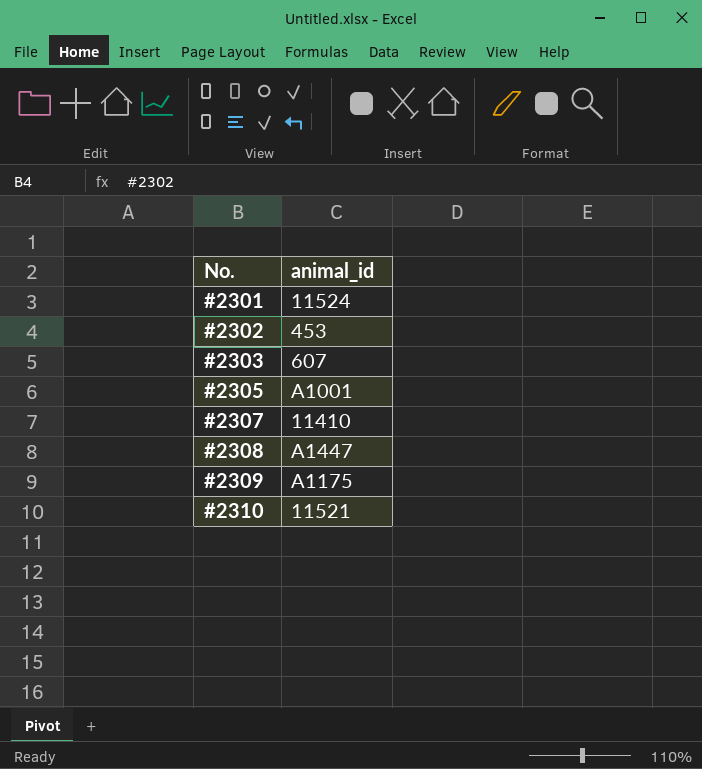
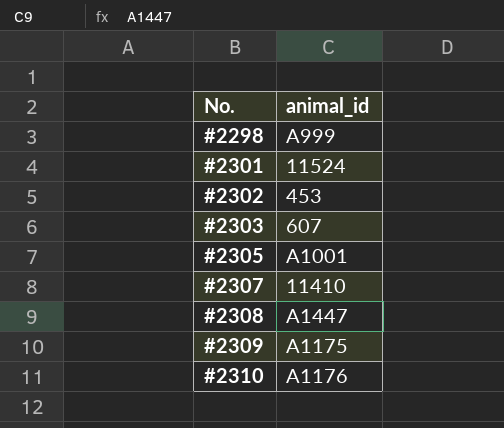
row #2298: none -> A999
#2310 | animal_id: 11521 -> A1176

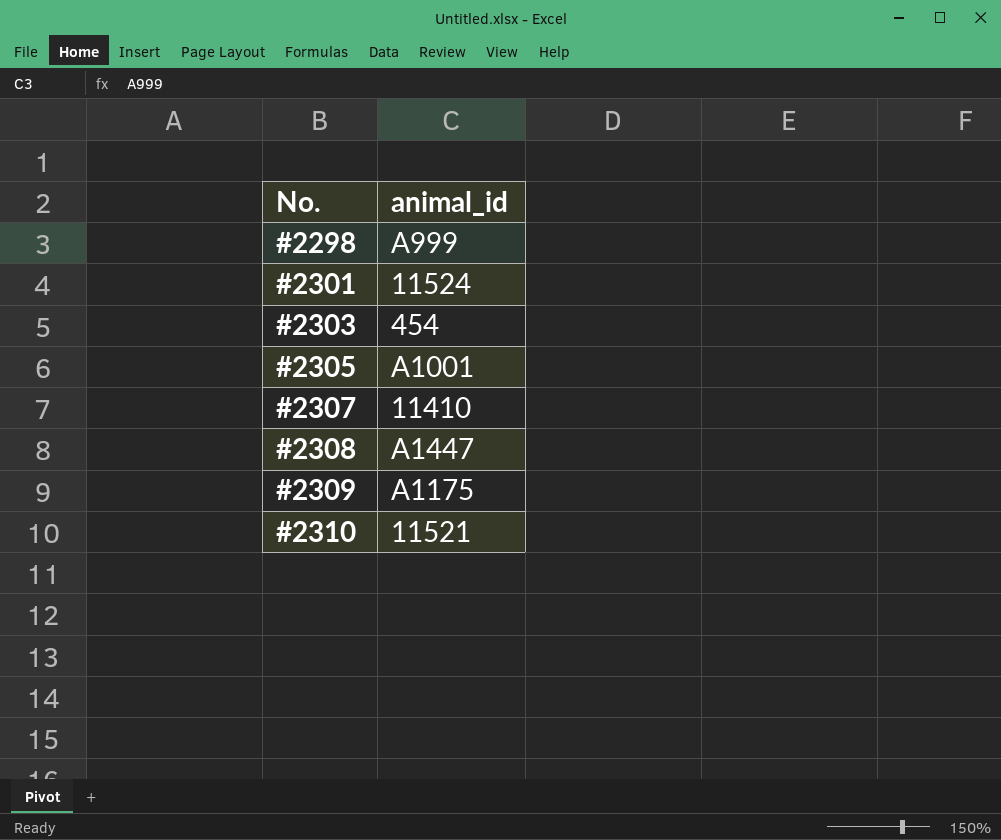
row #2302: 453 -> none
#2303 | animal_id: 607 -> 454
#2310 | animal_id: A1176 -> 11521

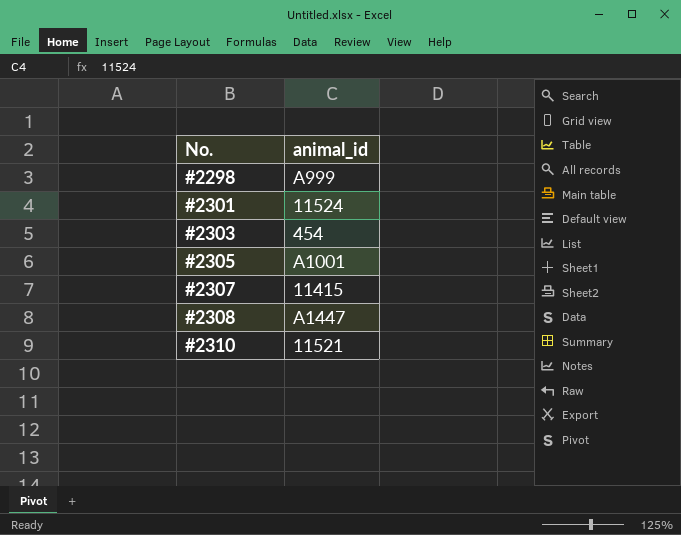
row #2309: A1175 -> none
#2307 | animal_id: 11410 -> 11415

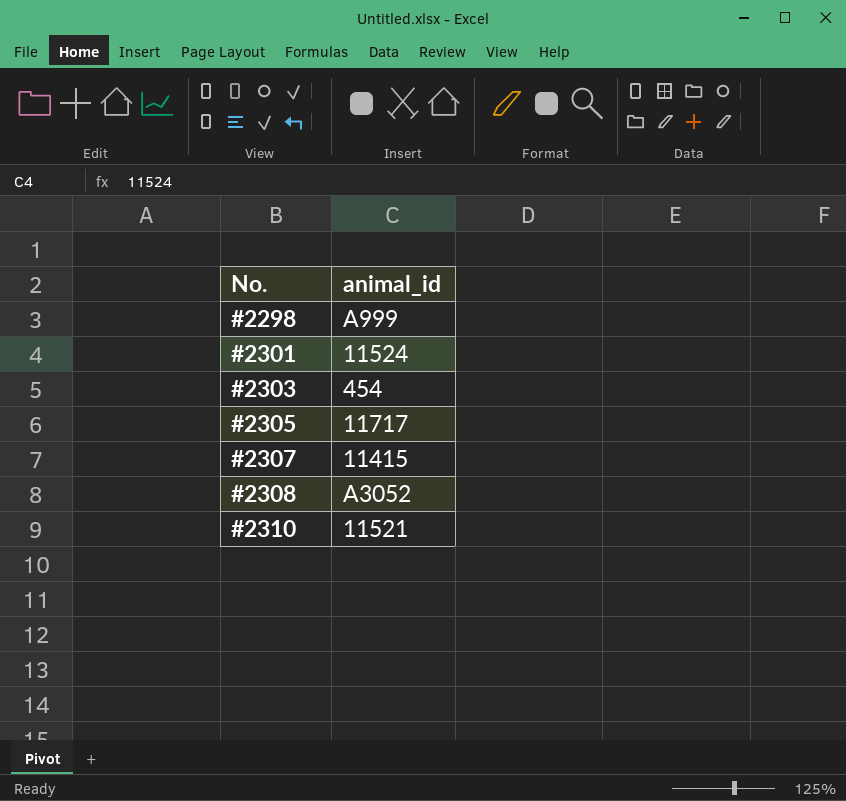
#2305 | animal_id: A1001 -> 11717
#2308 | animal_id: A1447 -> A3052

